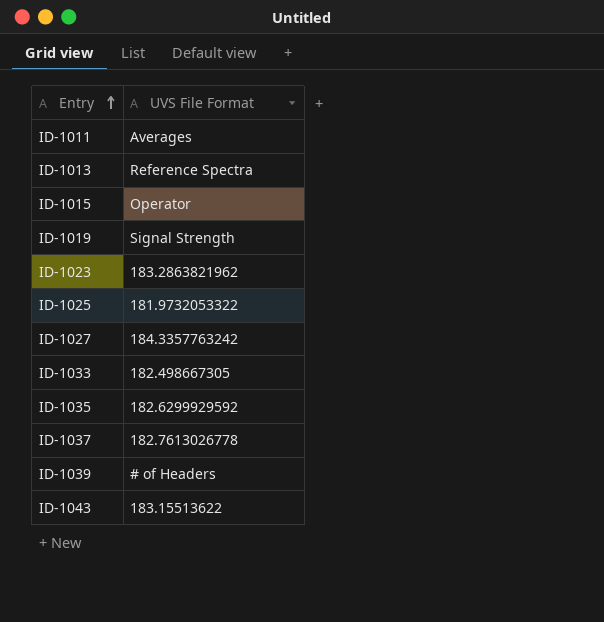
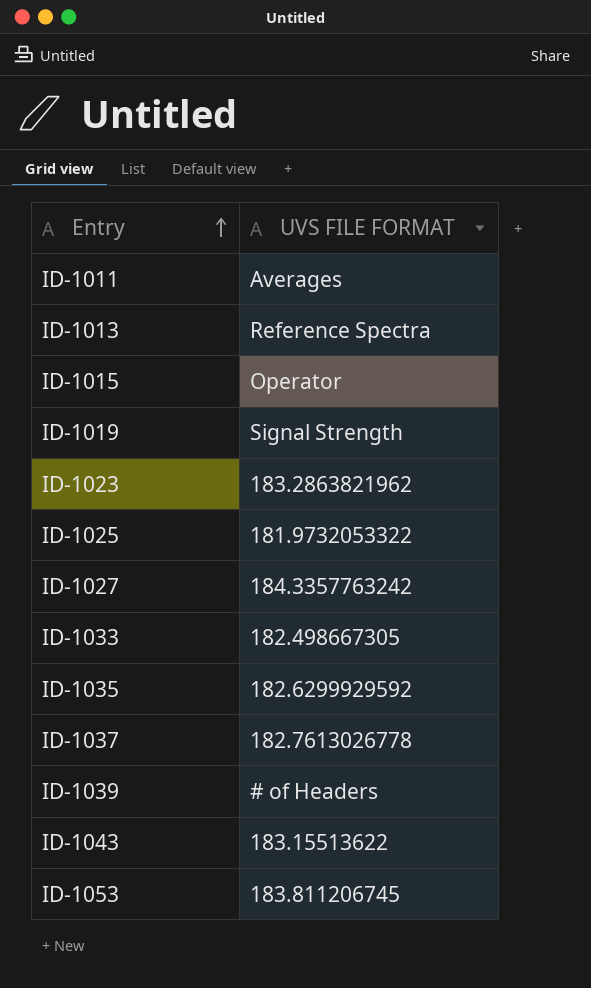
column name: UVS File Format -> UVS FILE FORMAT
row ID-1053: none -> 183.811206745

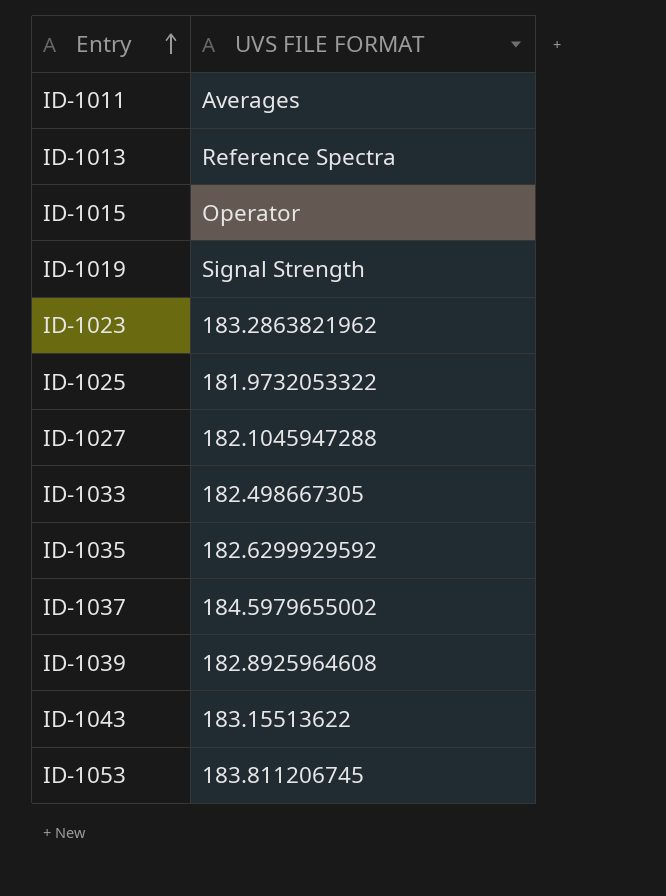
ID-1027 | UVS FILE FORMAT: 184.3357763242 -> 182.1045947288
ID-1037 | UVS FILE FORMAT: 182.7613026778 -> 184.5979655002
ID-1039 | UVS FILE FORMAT: # of Headers -> 182.8925964608

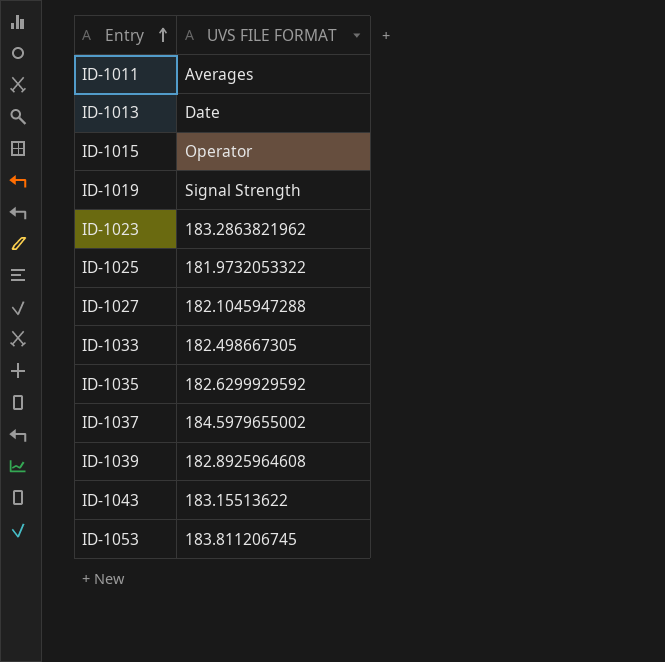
ID-1013 | UVS FILE FORMAT: Reference Spectra -> Date

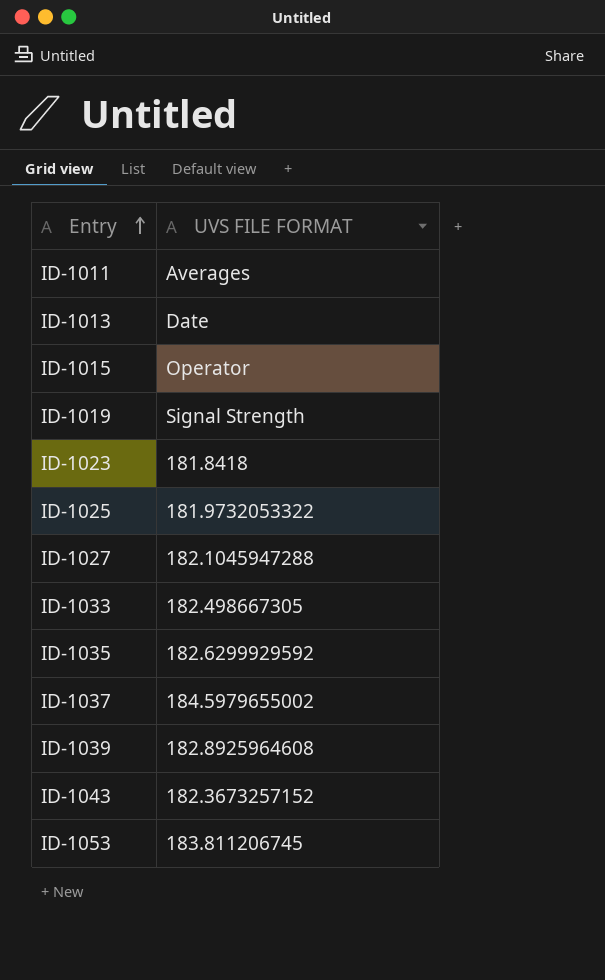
ID-1023 | UVS FILE FORMAT: 183.2863821962 -> 181.8418
ID-1043 | UVS FILE FORMAT: 183.15513622 -> 182.3673257152

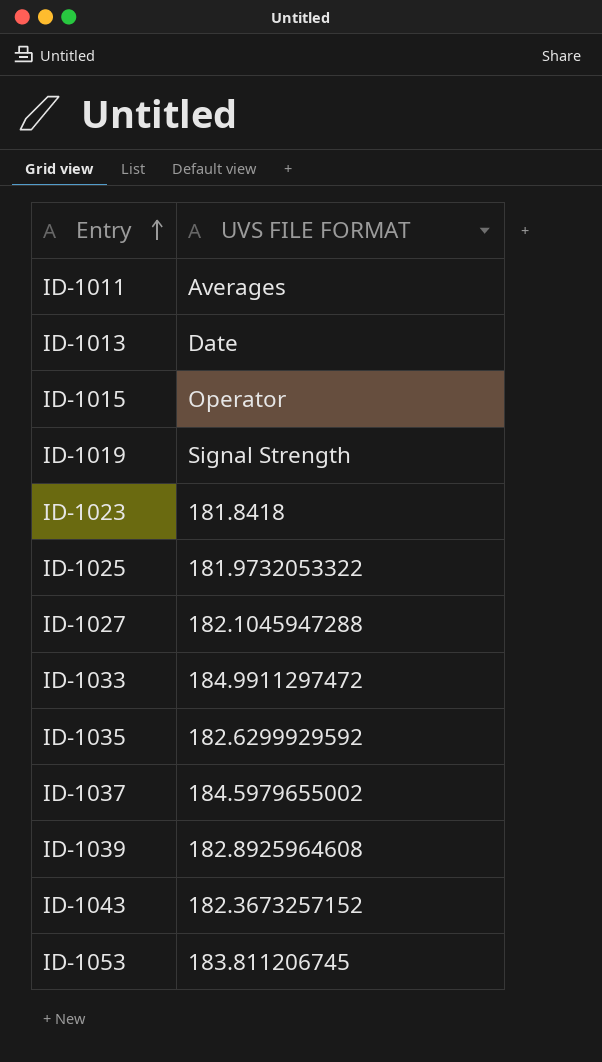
ID-1033 | UVS FILE FORMAT: 182.498667305 -> 184.9911297472

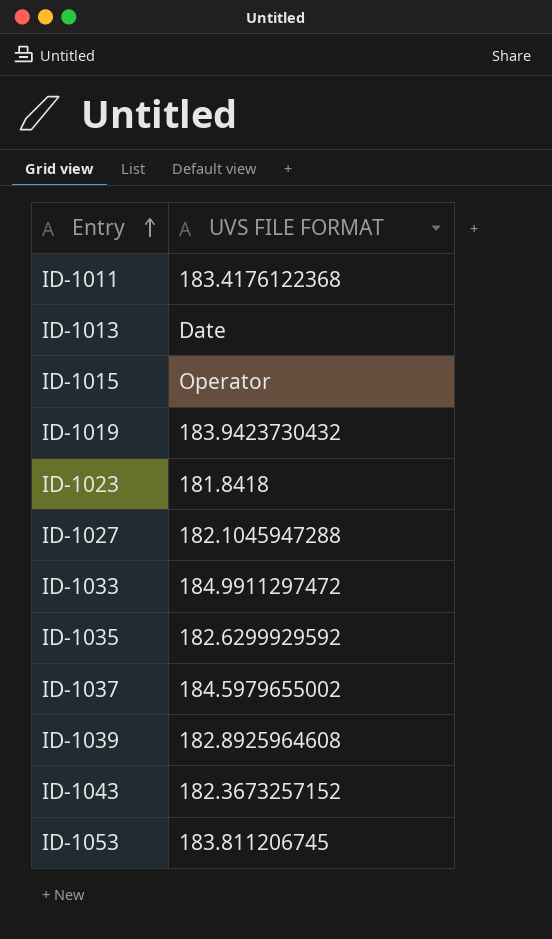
row ID-1025: 181.9732053322 -> none
ID-1011 | UVS FILE FORMAT: Averages -> 183.4176122368
ID-1019 | UVS FILE FORMAT: Signal Strength -> 183.9423730432

